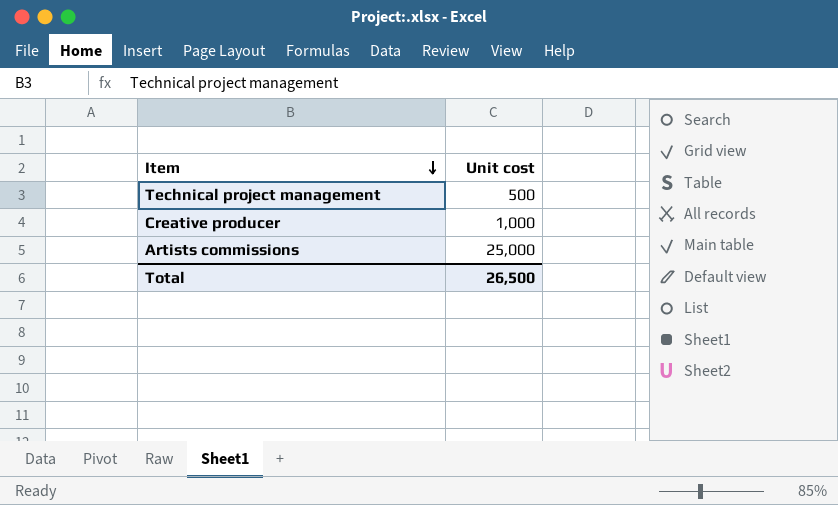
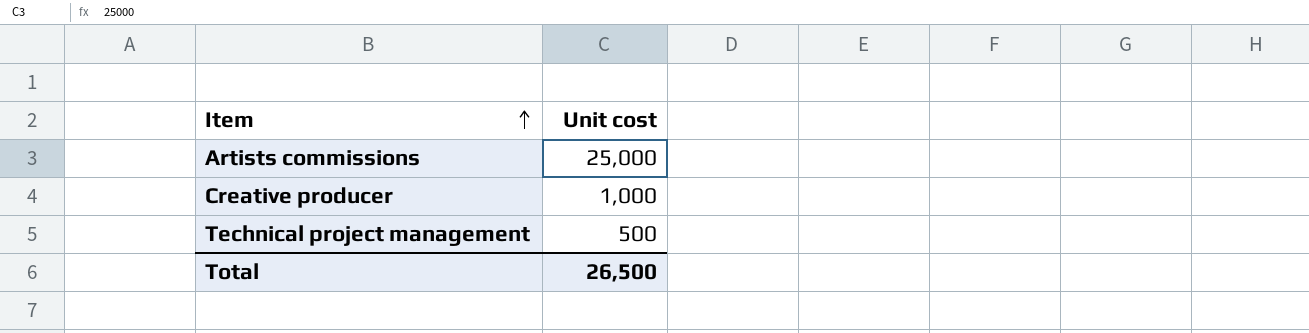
row order: Item descending -> Item ascending

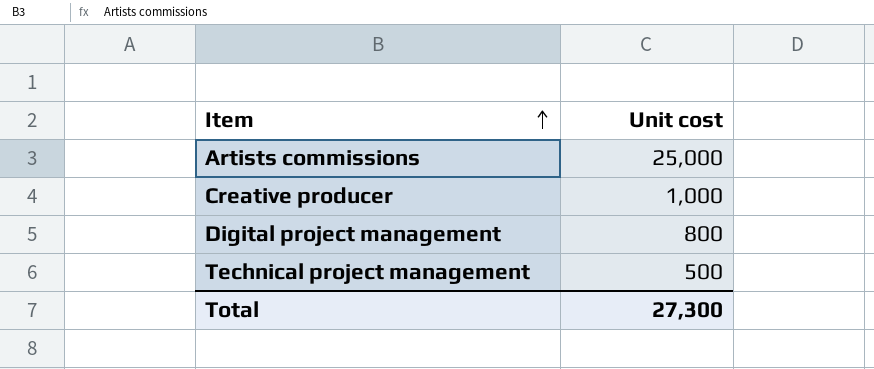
row Digital project management: none -> 800
Total | Unit cost: 26,500 -> 27,300

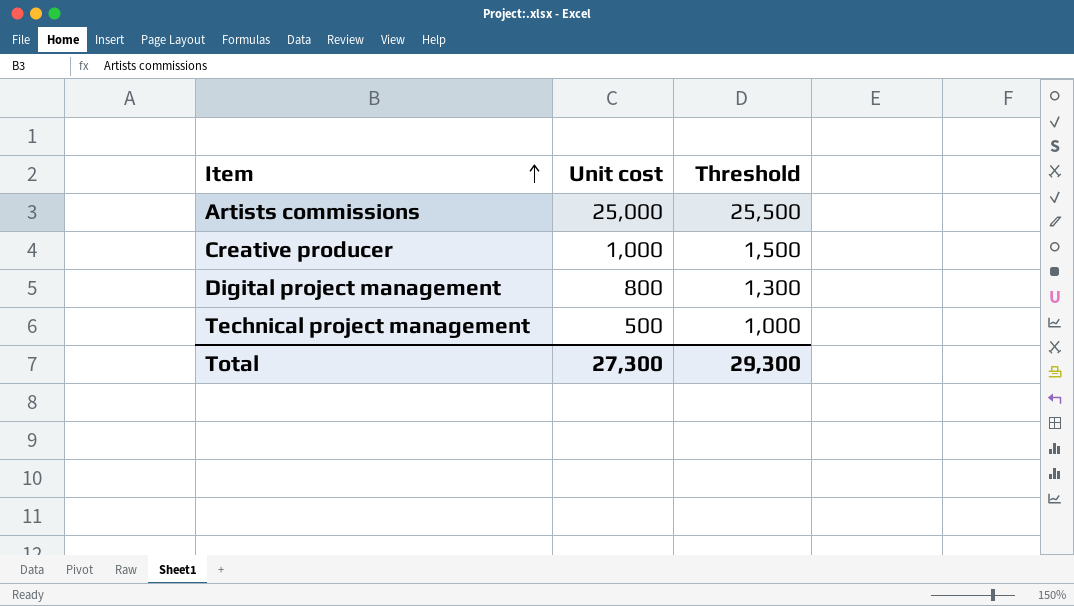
column Threshold | formula: none -> [Unit cost] + 500

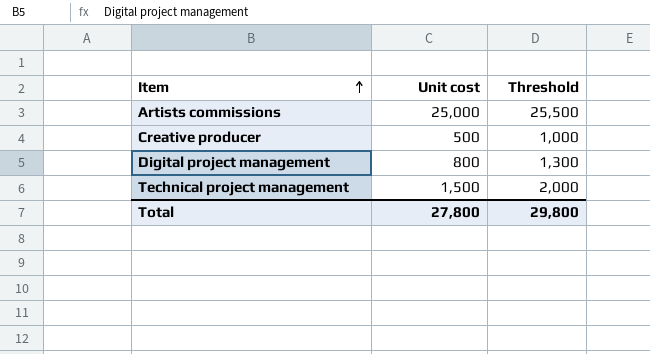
Creative producer | Unit cost: 1,000 -> 500
Creative producer | Threshold: 1,500 -> 1,000
Technical project management | Unit cost: 500 -> 1,500
Technical project management | Threshold: 1,000 -> 2,000
Total | Unit cost: 27,300 -> 27,800
Total | Threshold: 29,300 -> 29,800

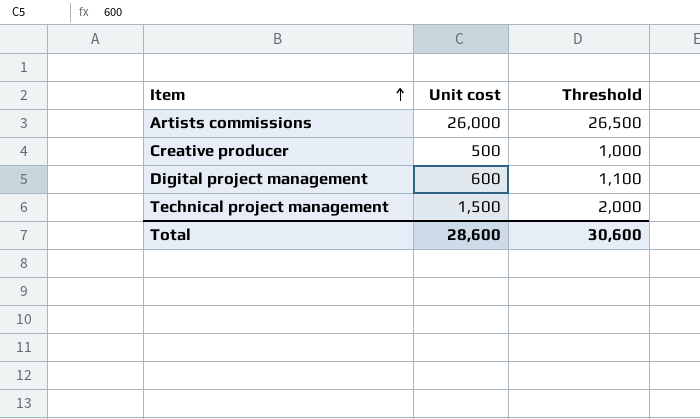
Artists commissions | Unit cost: 25,000 -> 26,000
Artists commissions | Threshold: 25,500 -> 26,500
Digital project management | Unit cost: 800 -> 600
Digital project management | Threshold: 1,300 -> 1,100
Total | Unit cost: 27,800 -> 28,600
Total | Threshold: 29,800 -> 30,600

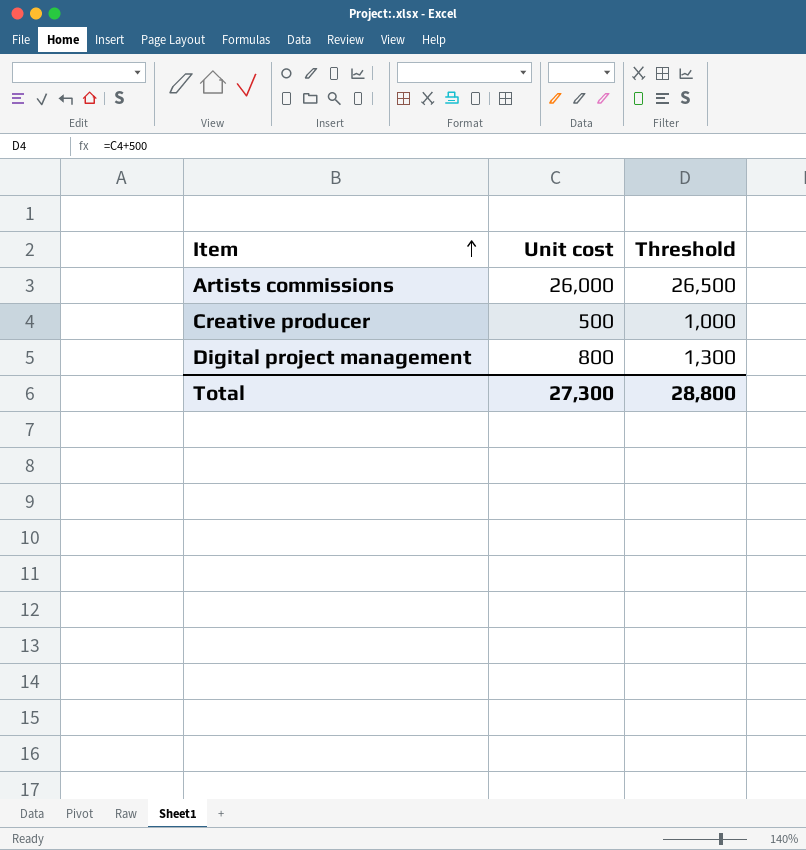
row Technical project management: 1,500 | 2,000 -> none
Digital project management | Unit cost: 600 -> 800
Digital project management | Threshold: 1,100 -> 1,300
Total | Unit cost: 28,600 -> 27,300
Total | Threshold: 30,600 -> 28,800

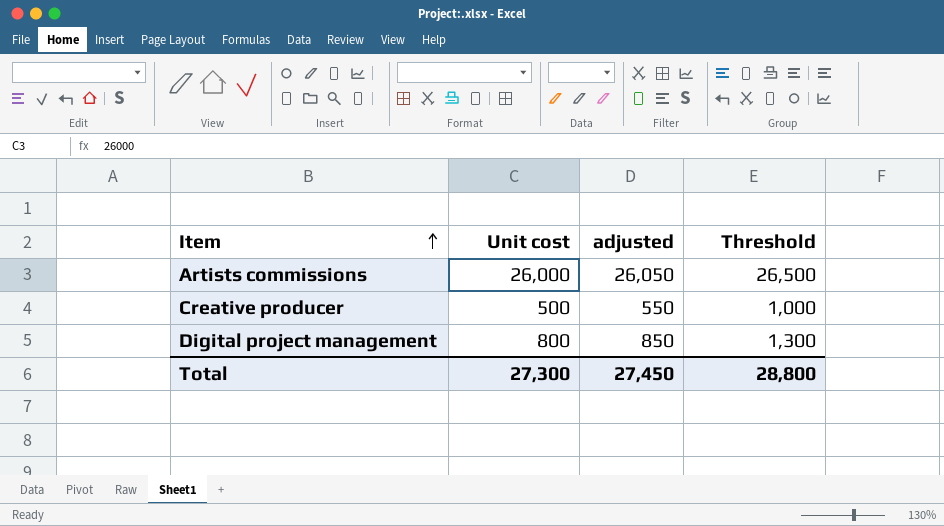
column adjusted | formula: none -> [Unit cost] + 50

